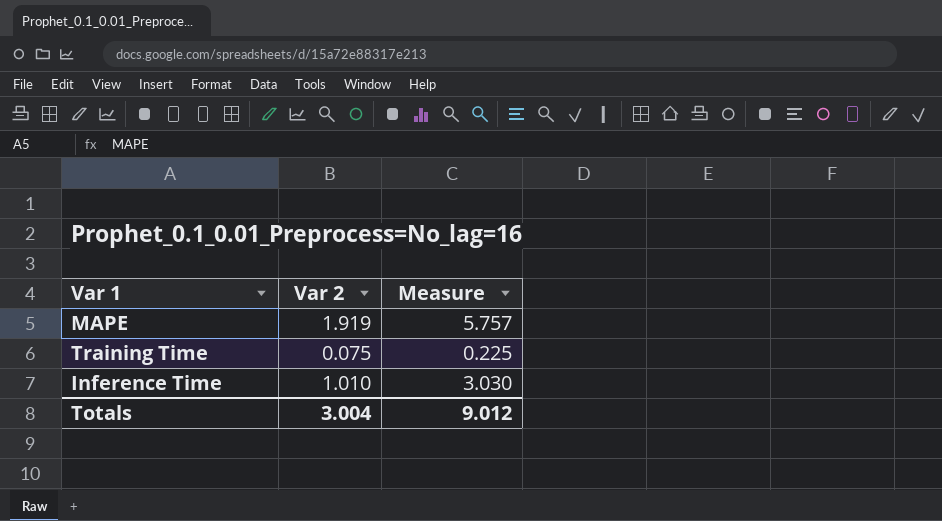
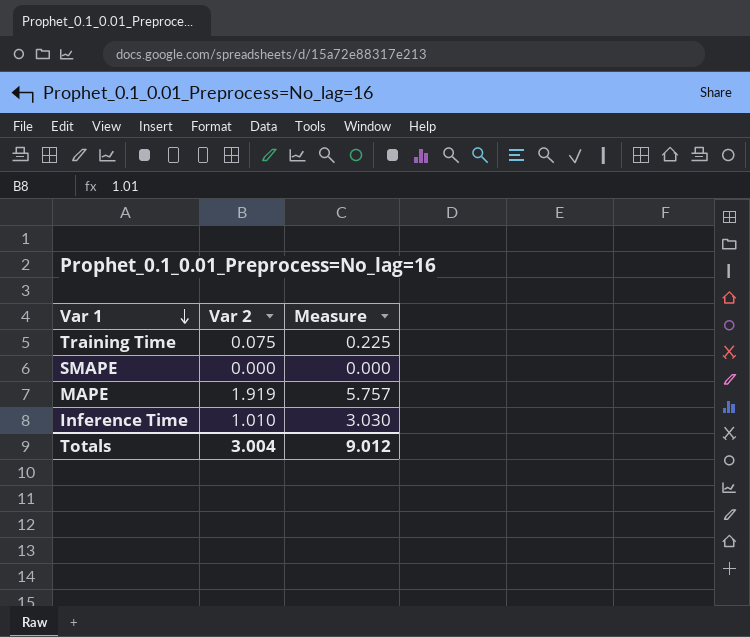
row order: none -> Var 1 descending
row SMAPE: none -> 0.000 | 0.000

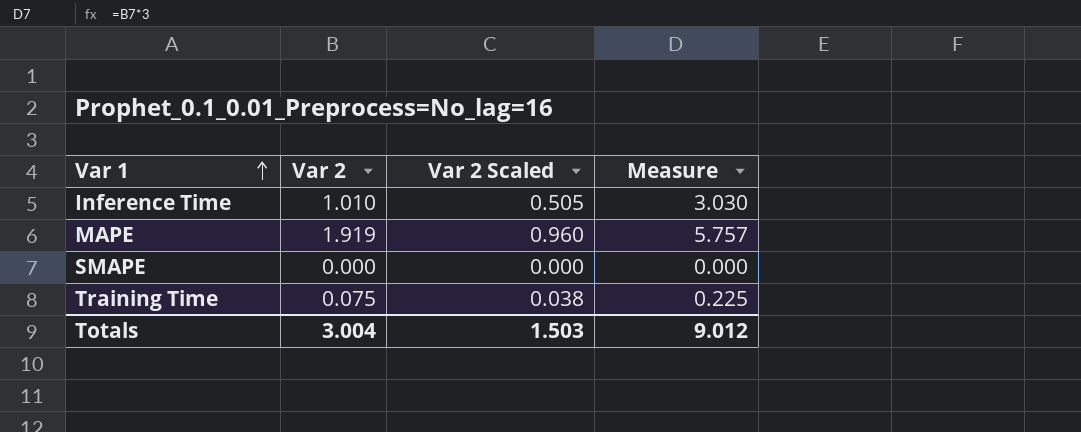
row order: Var 1 descending -> Var 1 ascending
column Var 2 Scaled | formula: none -> [Var 2] * 0.5

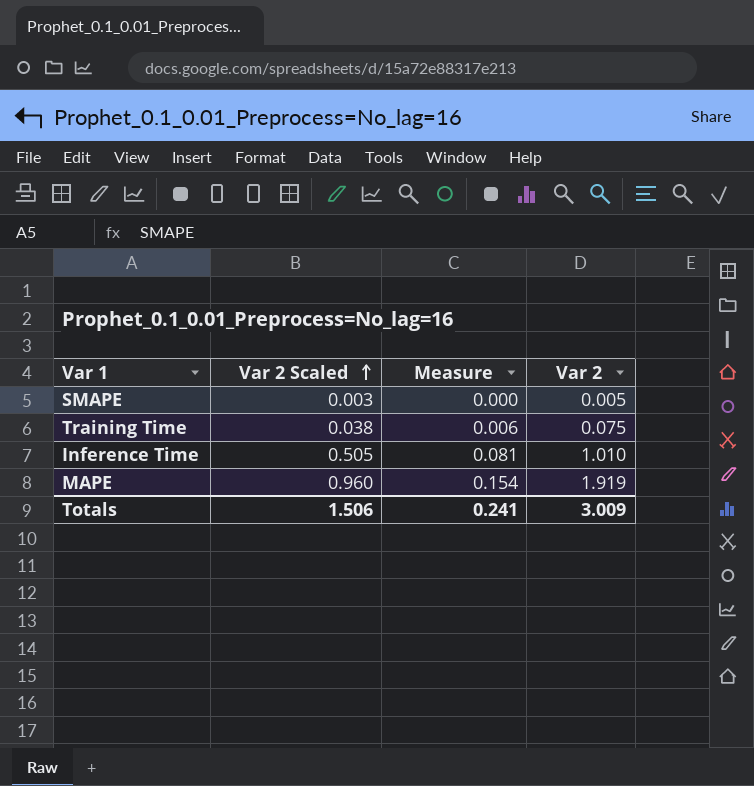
row order: Var 1 ascending -> Var 2 Scaled ascending
column Measure | formula: [Var 2] * 3 -> [Var 2] * 0.08
column Var 2 | position: 2 -> 4
SMAPE | Var 2 Scaled: 0.000 -> 0.003
SMAPE | Var 2: 0.000 -> 0.005
Totals | Var 2 Scaled: 1.503 -> 1.506
Totals | Measure: 9.012 -> 0.241
Totals | Var 2: 3.004 -> 3.009

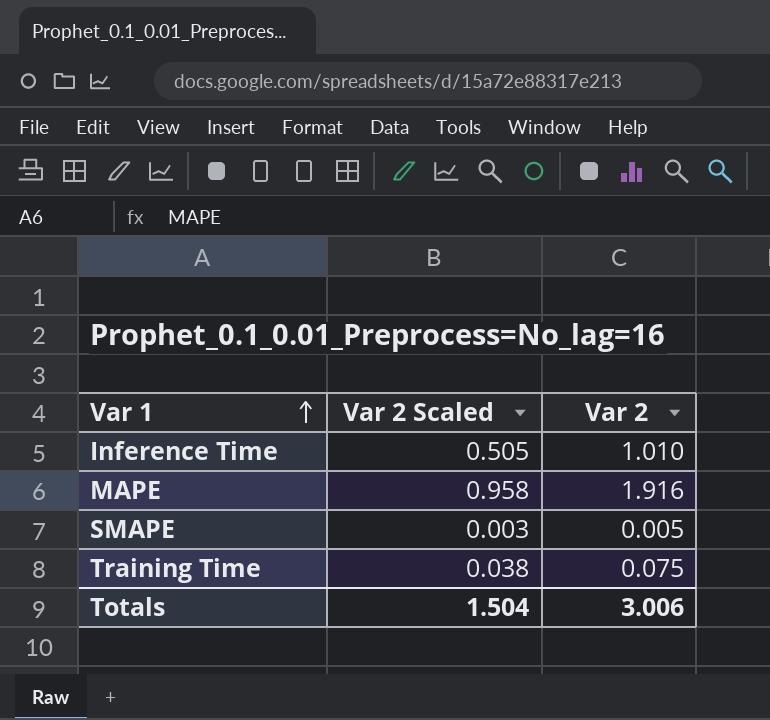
row order: Var 2 Scaled ascending -> Var 1 ascending
column Measure | formula: [Var 2] * 0.08 -> none
MAPE | Var 2 Scaled: 0.960 -> 0.958
MAPE | Var 2: 1.919 -> 1.916
Totals | Var 2 Scaled: 1.506 -> 1.504
Totals | Var 2: 3.009 -> 3.006

